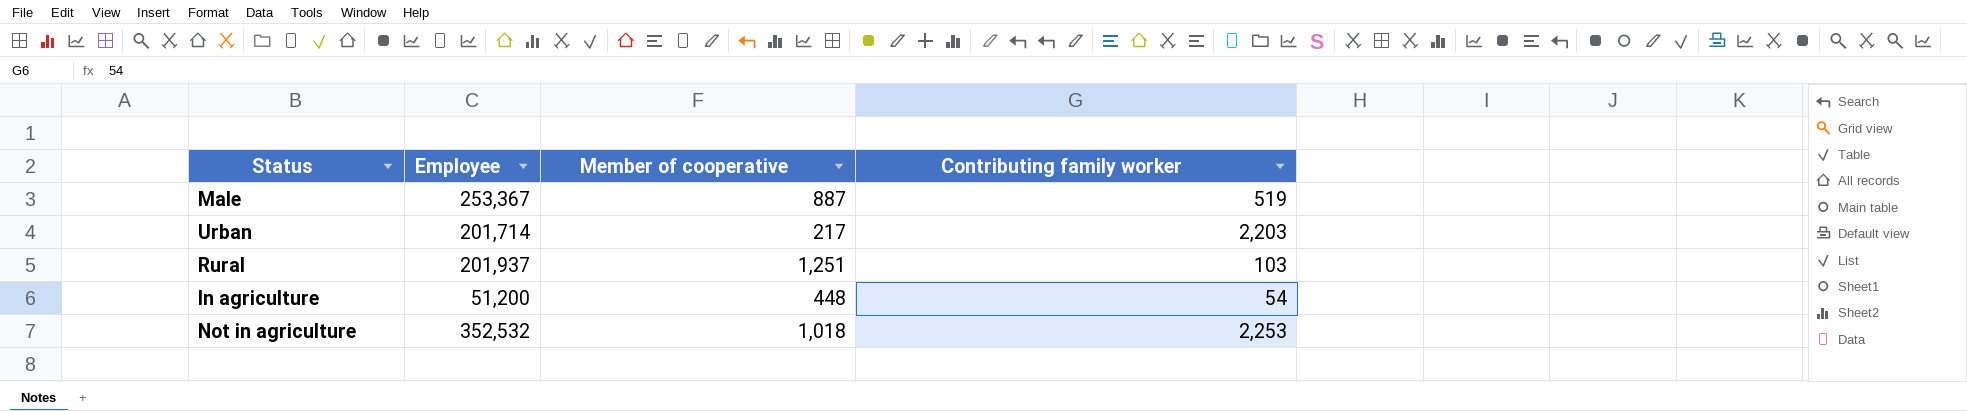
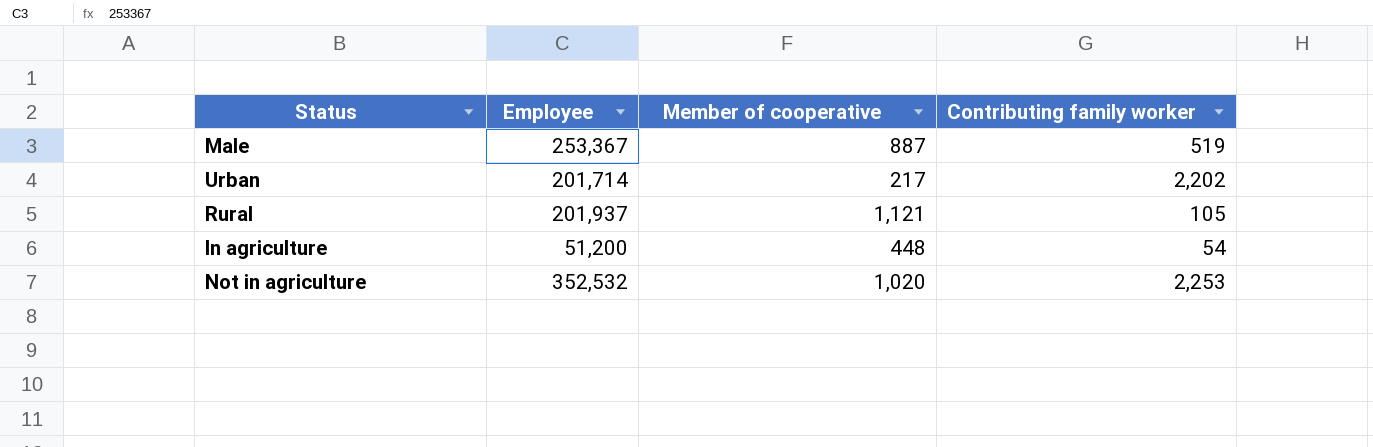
Urban | Contributing family worker: 2,203 -> 2,202
Rural | Member of cooperative: 1,251 -> 1,121
Rural | Contributing family worker: 103 -> 105
Not in agriculture | Member of cooperative: 1,018 -> 1,020

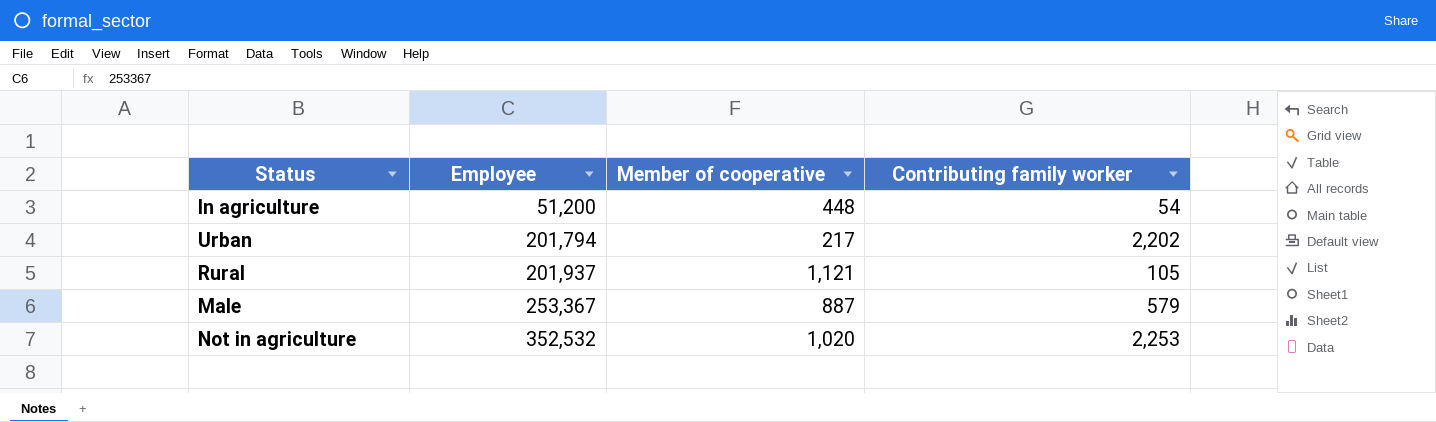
row order: none -> Employee ascending
Urban | Employee: 201,714 -> 201,794
Male | Contributing family worker: 519 -> 579

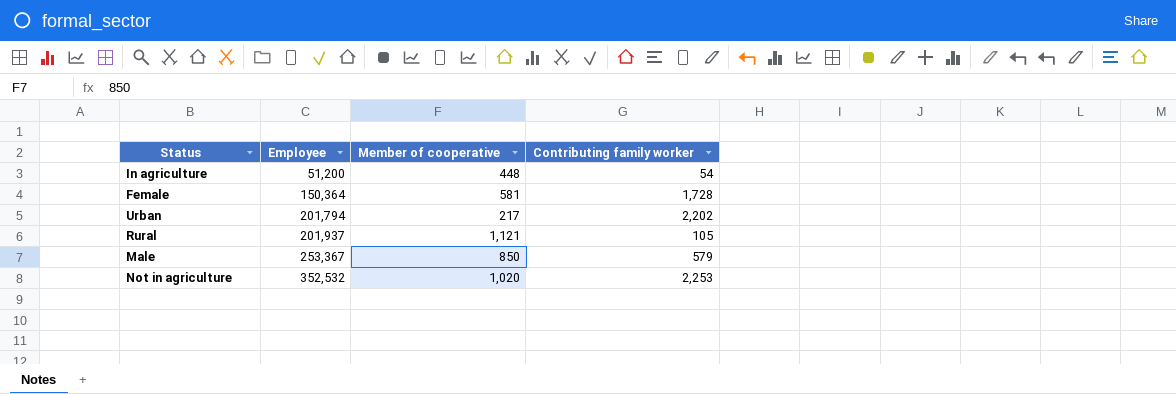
row Female: none -> 150,364 | 581 | 1,728
Male | Member of cooperative: 887 -> 850

